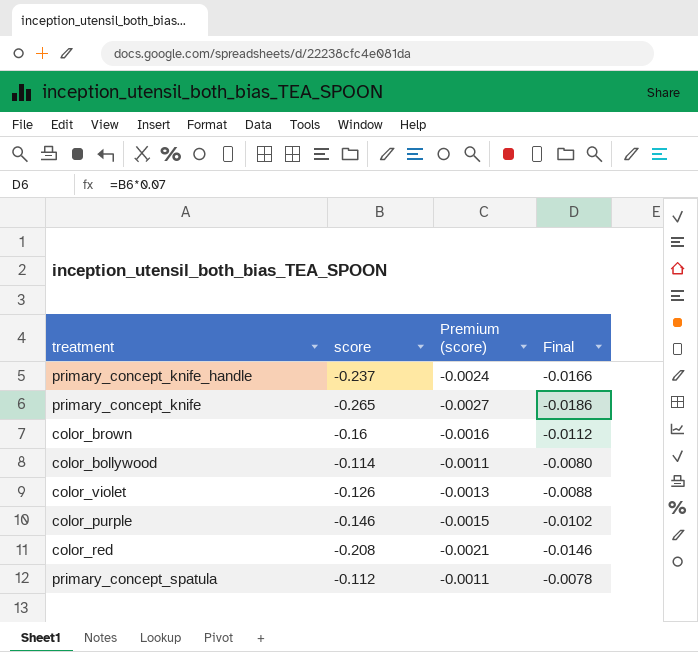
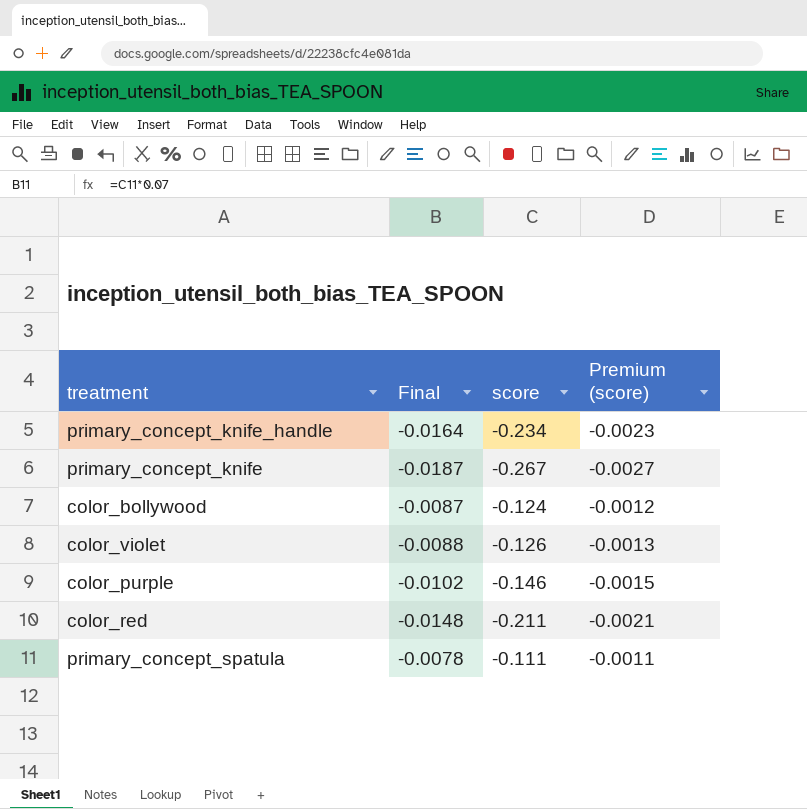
column Final | position: 4 -> 2
row color_brown: -0.16 | -0.0016 | -0.0112 -> none
primary_concept_knife_handle | Final: -0.0166 -> -0.0164
primary_concept_knife_handle | score: -0.237 -> -0.234
primary_concept_knife_handle | Premium (score): -0.0024 -> -0.0023
primary_concept_knife | Final: -0.0186 -> -0.0187
primary_concept_knife | score: -0.265 -> -0.267
color_bollywood | Final: -0.0080 -> -0.0087
color_bollywood | score: -0.114 -> -0.124
color_bollywood | Premium (score): -0.0011 -> -0.0012
color_red | Final: -0.0146 -> -0.0148
color_red | score: -0.208 -> -0.211
primary_concept_spatula | score: -0.112 -> -0.111

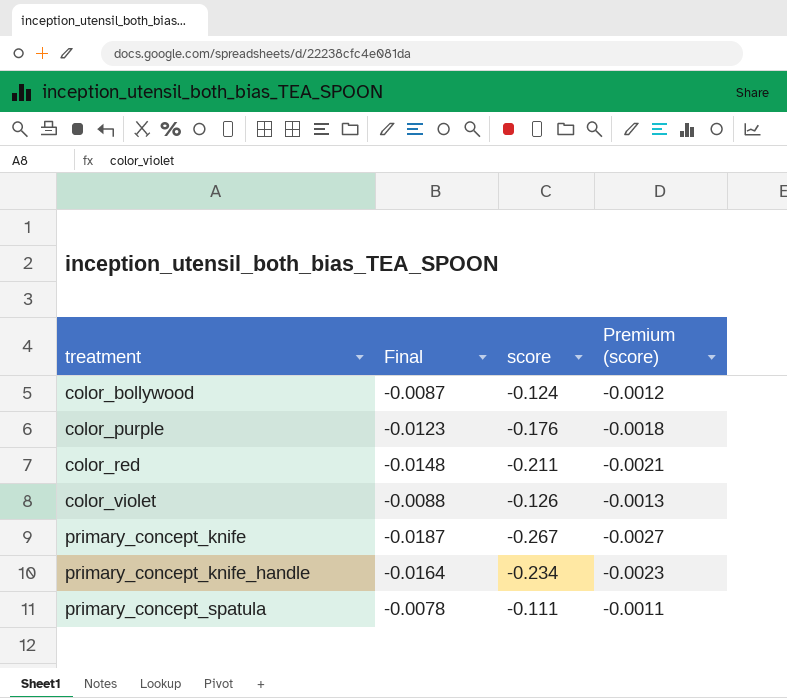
row order: none -> treatment ascending
color_purple | Final: -0.0102 -> -0.0123
color_purple | score: -0.146 -> -0.176
color_purple | Premium (score): -0.0015 -> -0.0018

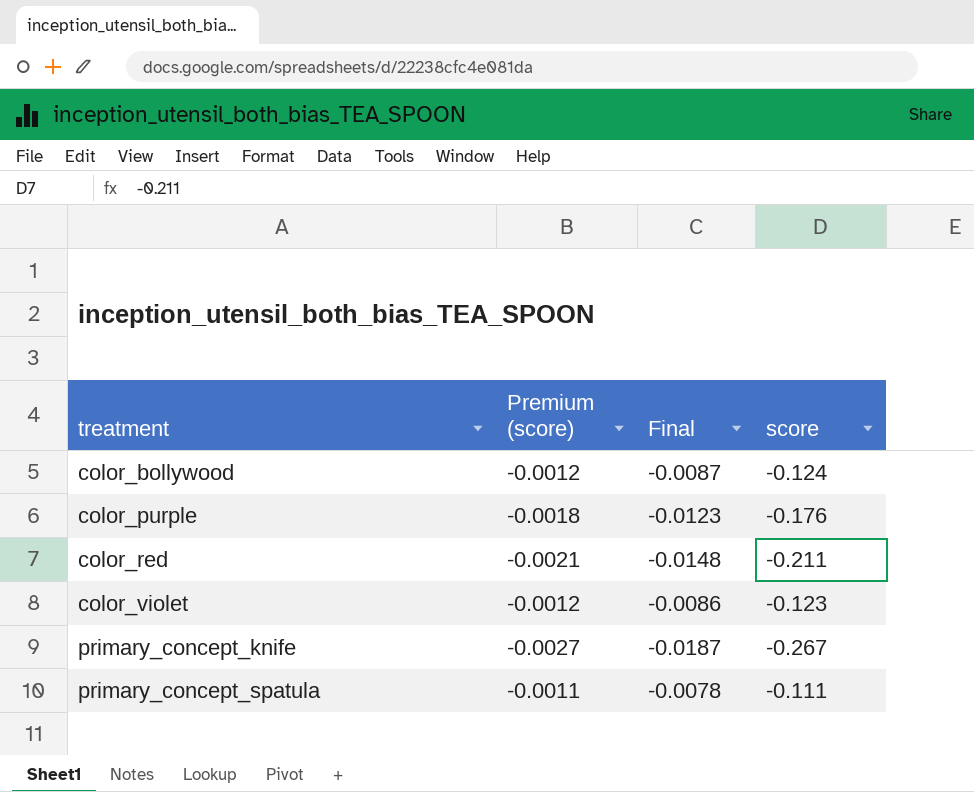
column Premium (score) | position: 4 -> 2
row primary_concept_knife_handle: -0.0164 | -0.234 | -0.0023 -> none
color_violet | Premium (score): -0.0013 -> -0.0012
color_violet | Final: -0.0088 -> -0.0086
color_violet | score: -0.126 -> -0.123

